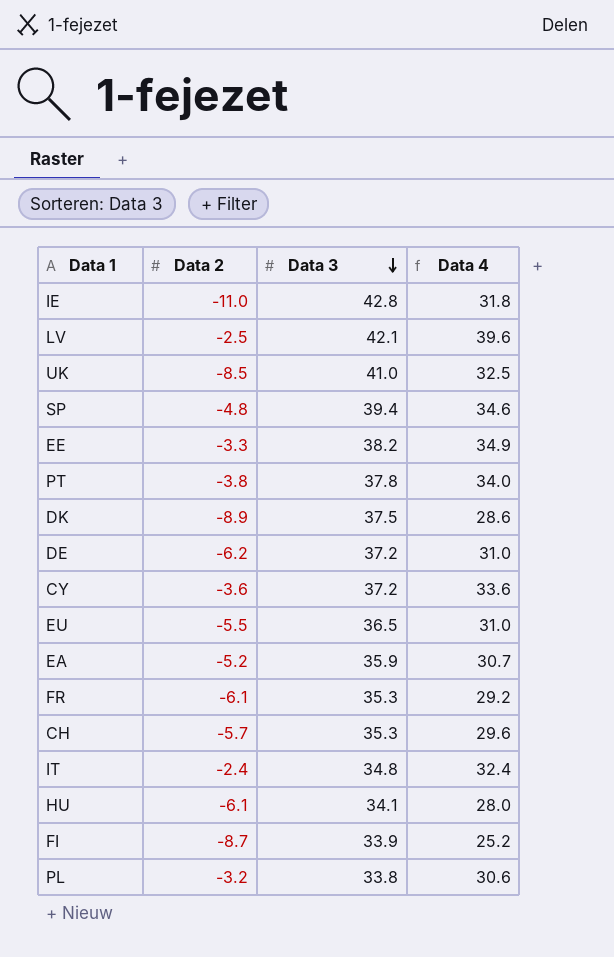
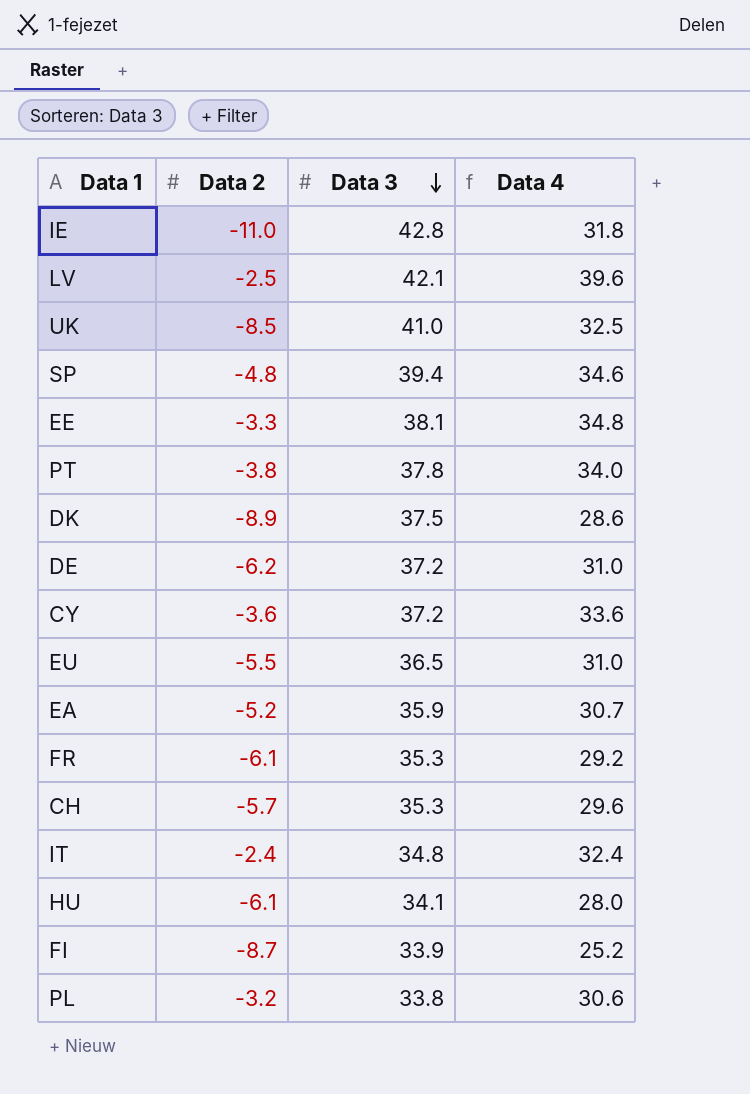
EE | Data 3: 38.2 -> 38.1
EE | Data 4: 34.9 -> 34.8

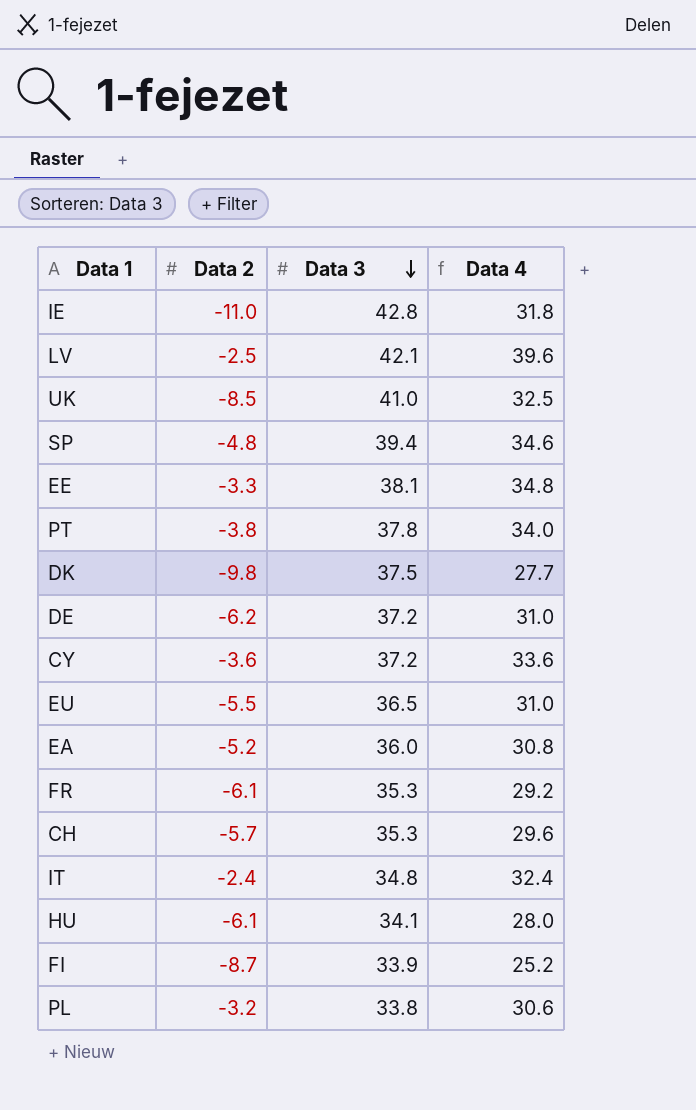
DK | Data 2: -8.9 -> -9.8
DK | Data 4: 28.6 -> 27.7
EA | Data 3: 35.9 -> 36.0
EA | Data 4: 30.7 -> 30.8

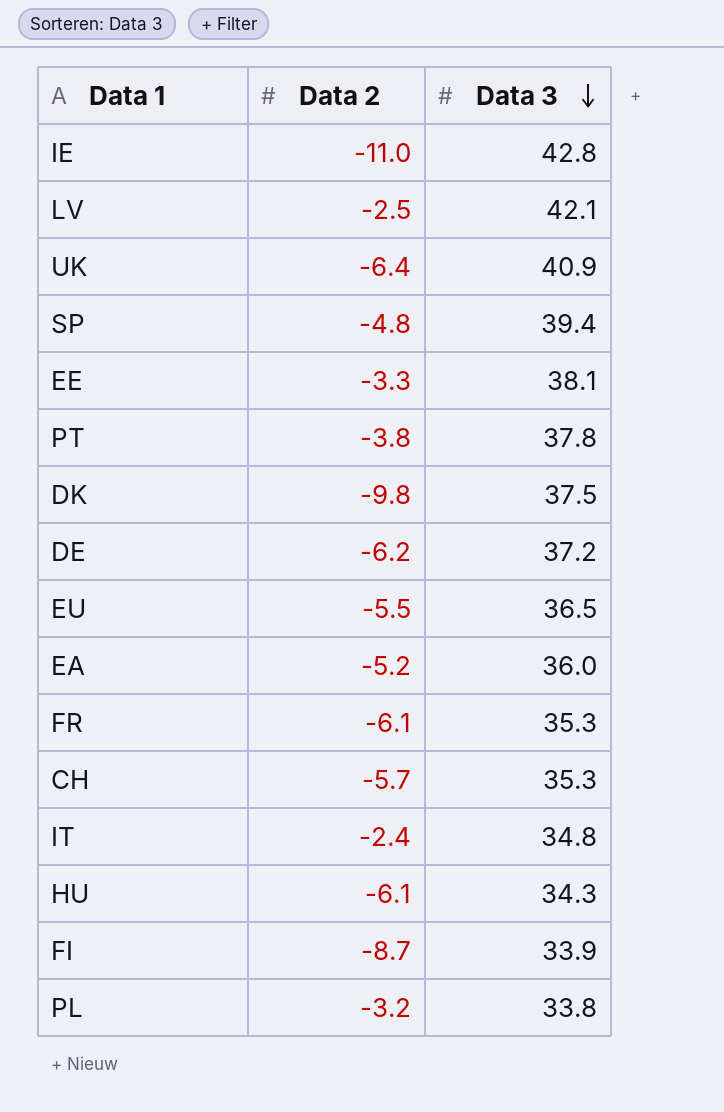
column Data 4 | formula: [Data 2] + [Data 3] -> none
row CY: -3.6 | 37.2 | 33.6 -> none
UK | Data 2: -8.5 -> -6.4
UK | Data 3: 41.0 -> 40.9
HU | Data 3: 34.1 -> 34.3

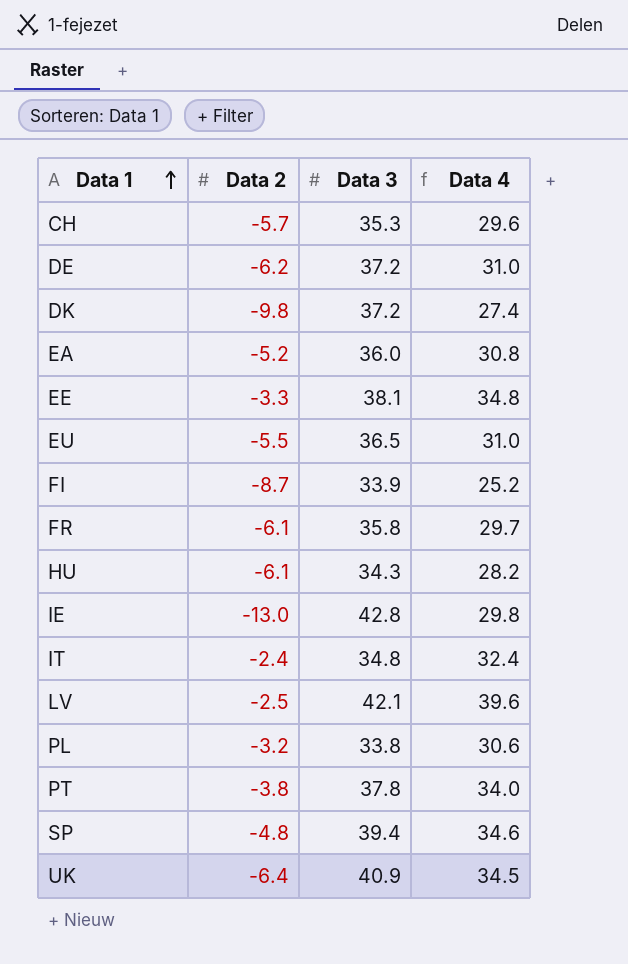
row order: Data 3 descending -> Data 1 ascending
column Data 4 | formula: none -> [Data 2] + [Data 3]
DK | Data 3: 37.5 -> 37.2
FR | Data 3: 35.3 -> 35.8
IE | Data 2: -11.0 -> -13.0

